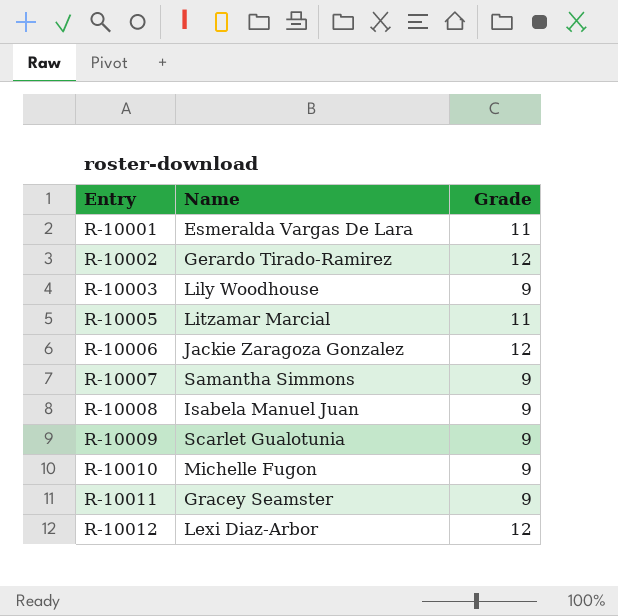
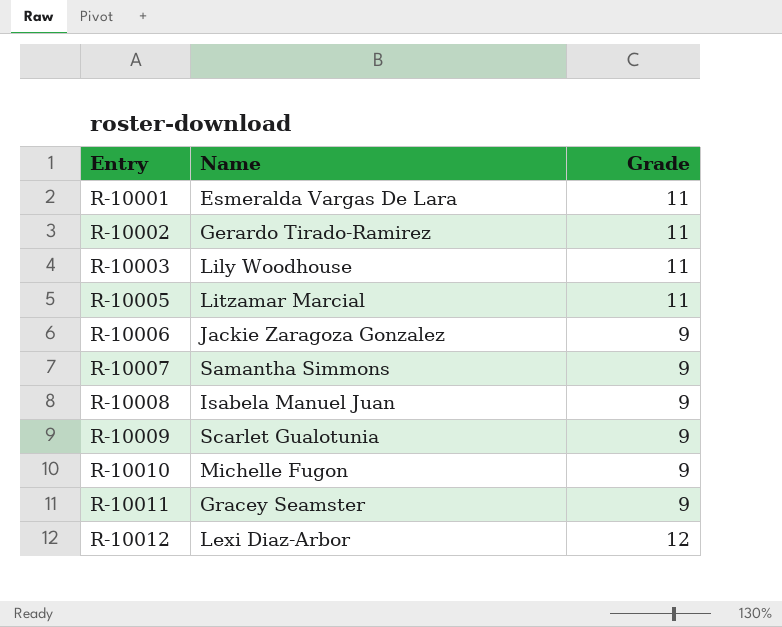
R-10002 | Grade: 12 -> 11
R-10003 | Grade: 9 -> 11
R-10006 | Grade: 12 -> 9

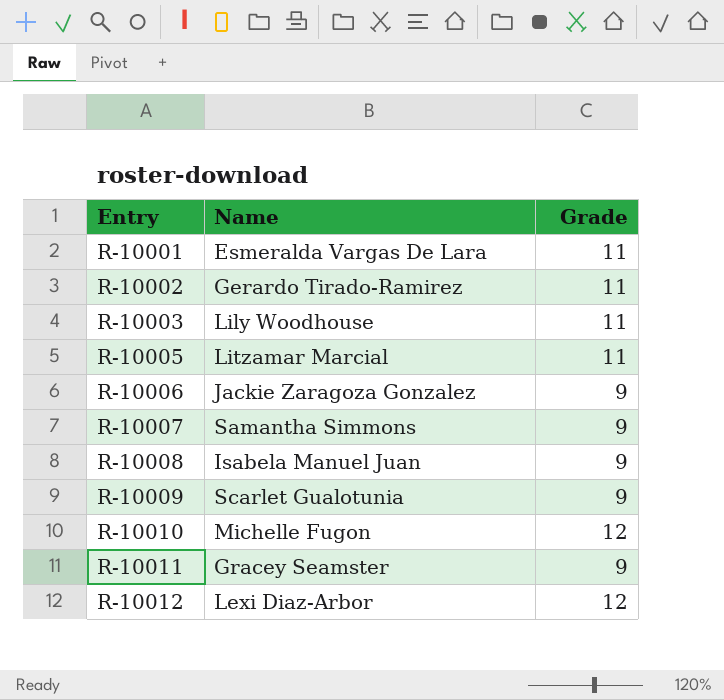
R-10010 | Grade: 9 -> 12

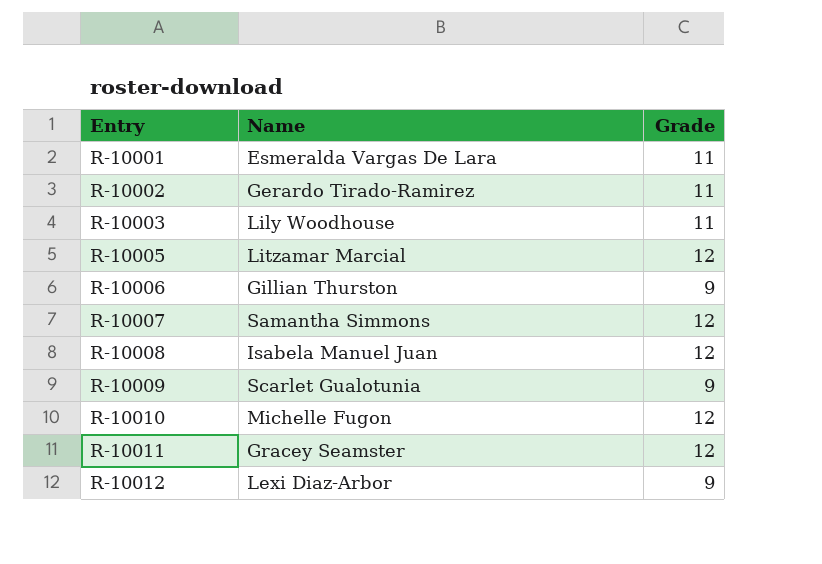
R-10005 | Grade: 11 -> 12
R-10006 | Name: Jackie Zaragoza Gonzalez -> Gillian Thurston
R-10007 | Grade: 9 -> 12
R-10008 | Grade: 9 -> 12
R-10011 | Grade: 9 -> 12
R-10012 | Grade: 12 -> 9

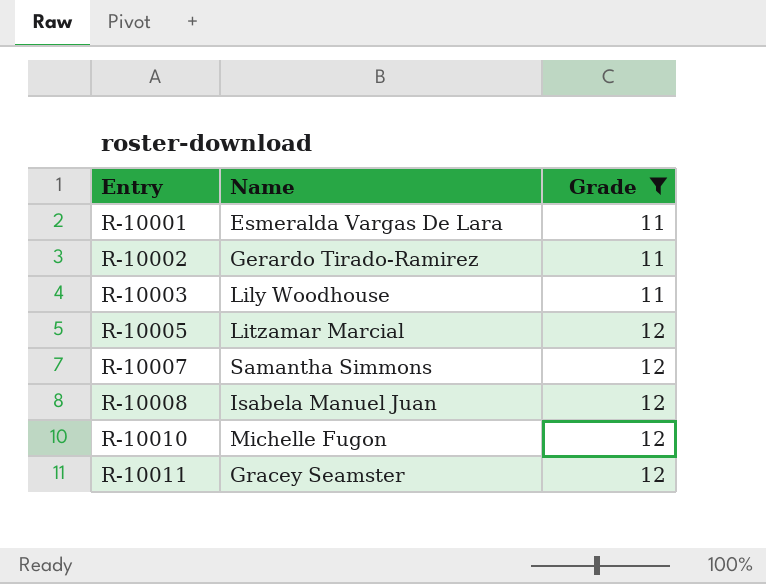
filter: none -> Grade != 9

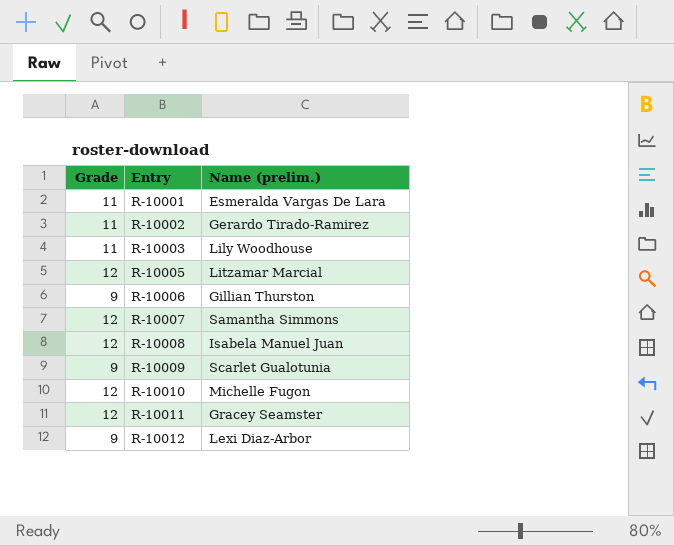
filter: Grade != 9 -> none
column Grade | position: 3 -> 1
column name: Name -> Name (prelim.)

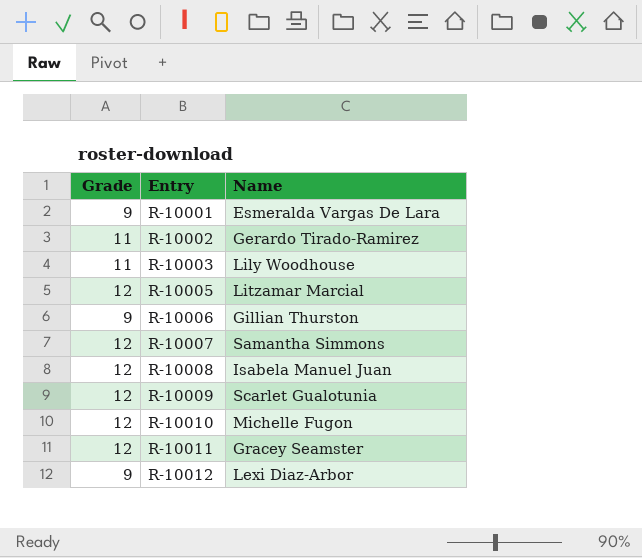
column name: Name (prelim.) -> Name
R-10001 | Grade: 11 -> 9
R-10009 | Grade: 9 -> 12

